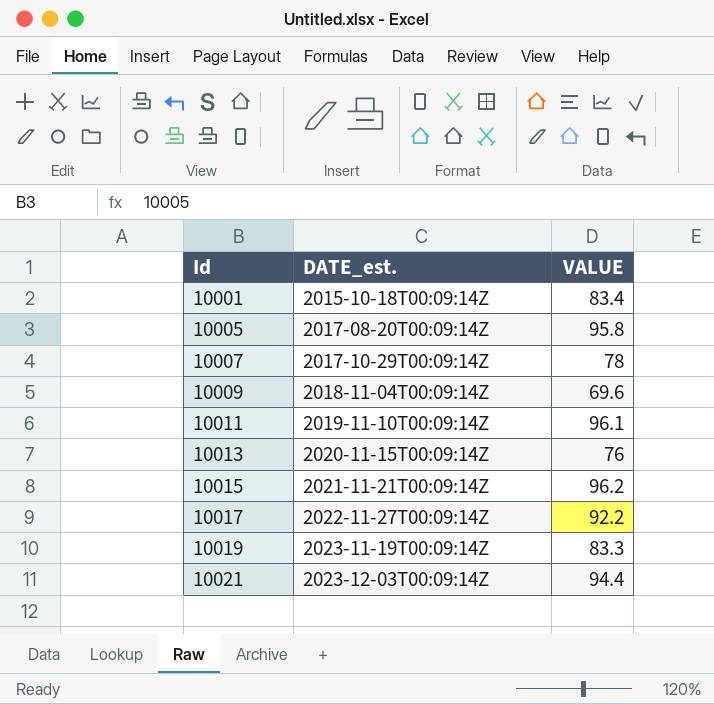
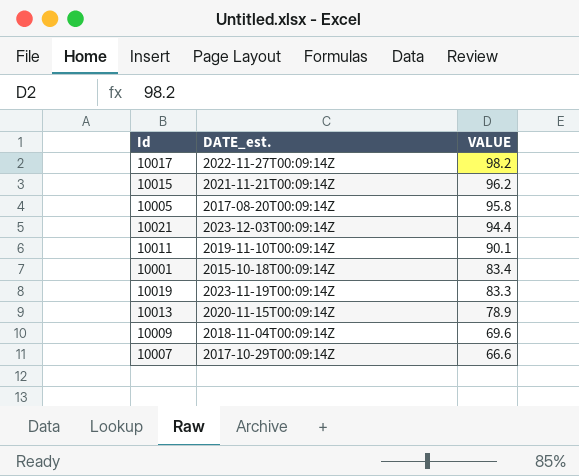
row order: Id ascending -> VALUE descending
10017 | VALUE: 92.2 -> 98.2
10011 | VALUE: 96.1 -> 90.1
10013 | VALUE: 76 -> 78.9
10007 | VALUE: 78 -> 66.6

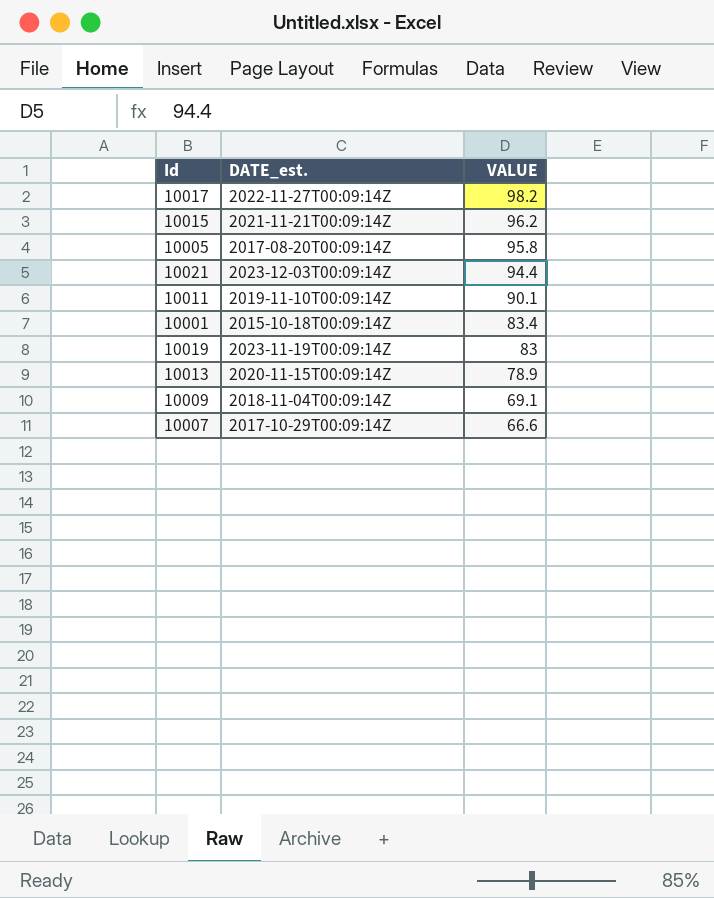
10019 | VALUE: 83.3 -> 83
10009 | VALUE: 69.6 -> 69.1

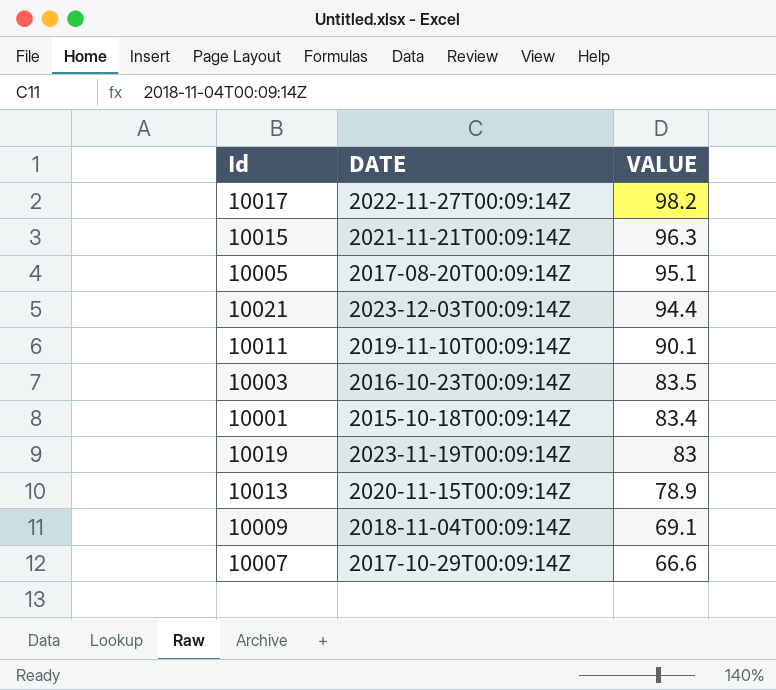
column name: DATE_est. -> DATE
10015 | VALUE: 96.2 -> 96.3
10005 | VALUE: 95.8 -> 95.1
row 10003: none -> 2016-10-23T00:09:14Z | 83.5

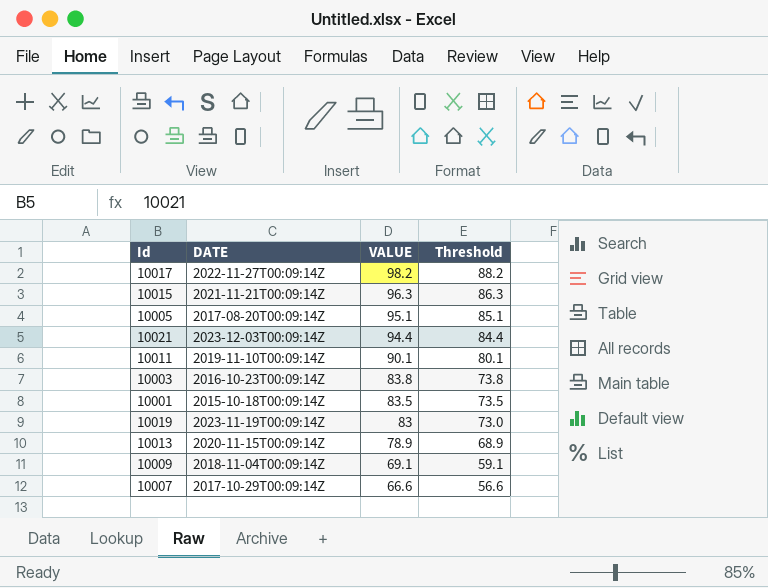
column Threshold | formula: none -> [VALUE] - 10
10003 | VALUE: 83.5 -> 83.8
10001 | VALUE: 83.4 -> 83.5

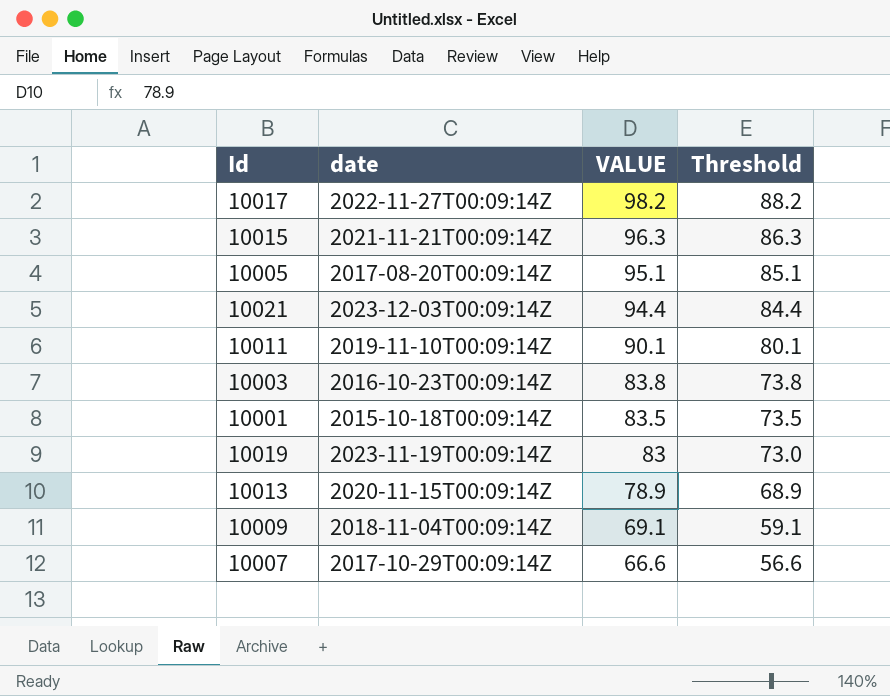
column name: DATE -> date

